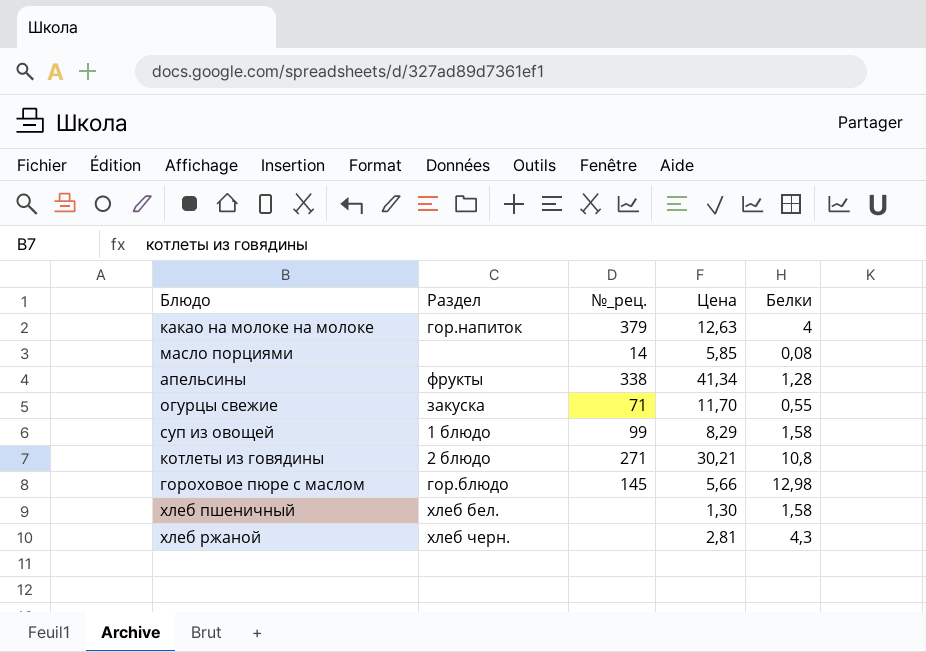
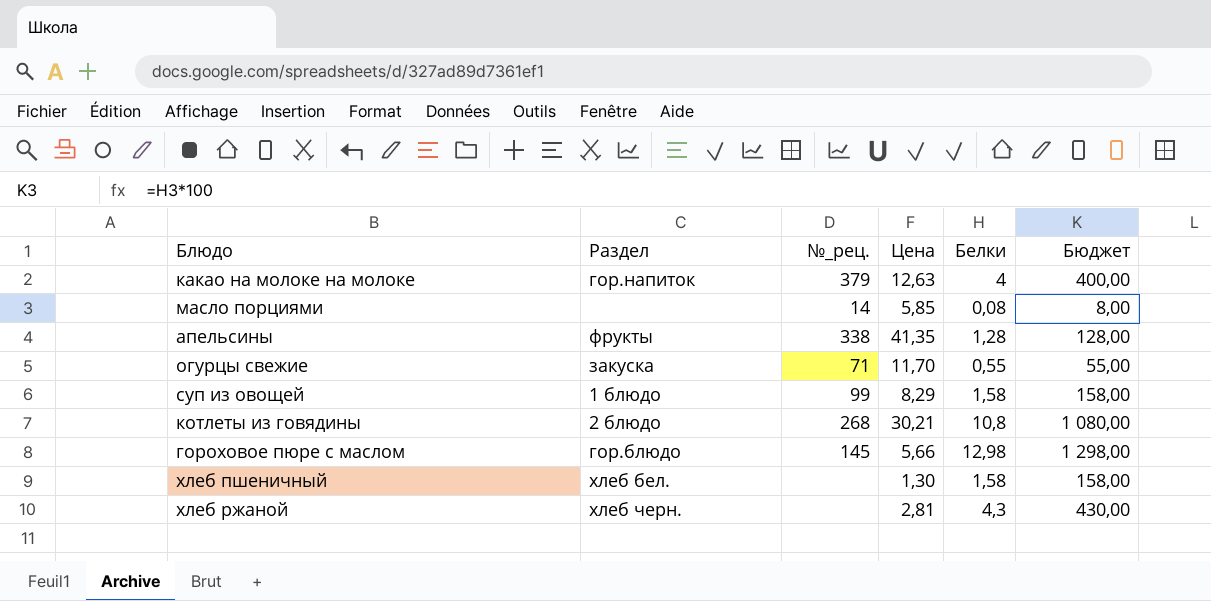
column Бюджет | formula: none -> [Белки] * 100
апельсины | Цена: 41,34 -> 41,35
котлеты из говядины | №_рец.: 271 -> 268

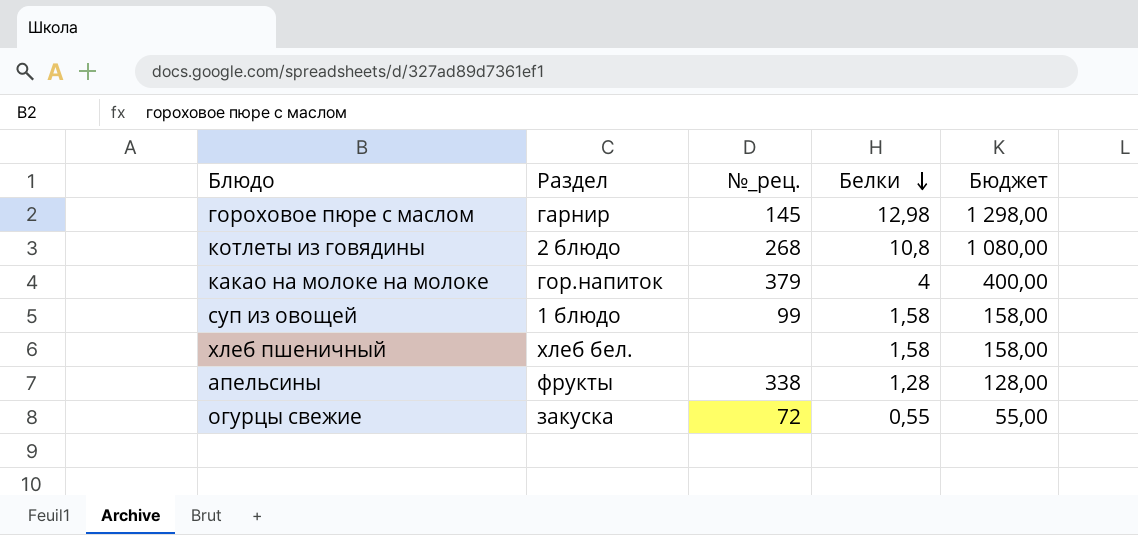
row order: none -> Белки descending
column Цена | position: 4 -> none
row масло порциями: none | 14 | 5,85 | 0,08 | 8,00 -> none
row хлеб ржаной: хлеб черн. | none | 2,81 | 4,3 | 430,00 -> none
гороховое пюре с маслом | Раздел: гор.блюдо -> гарнир
огурцы свежие | №_рец.: 71 -> 72

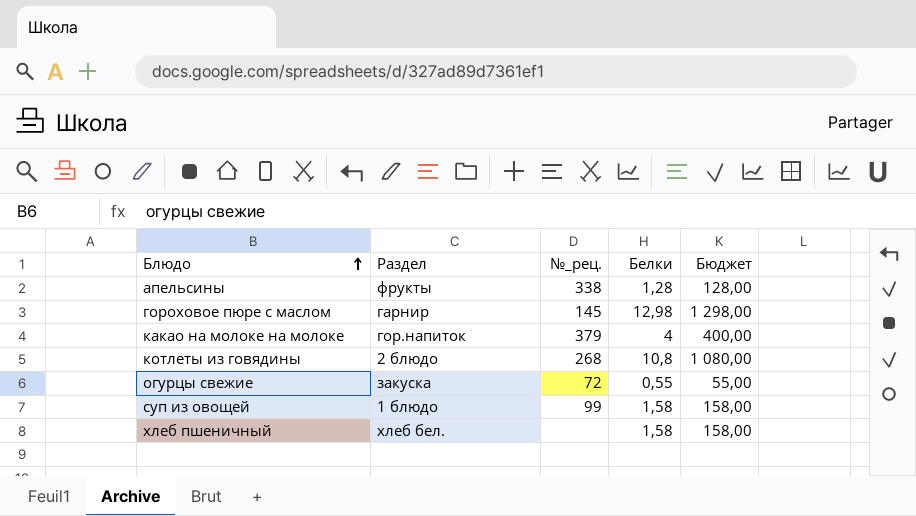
row order: Белки descending -> Блюдо ascending

